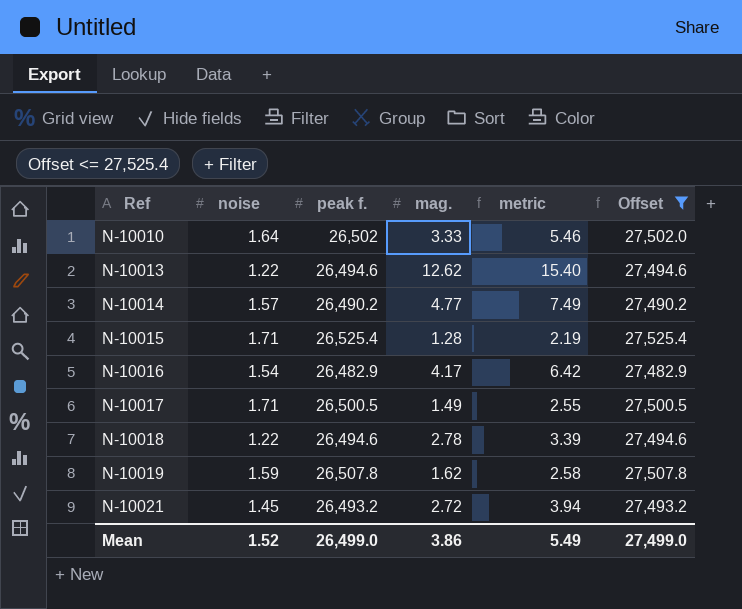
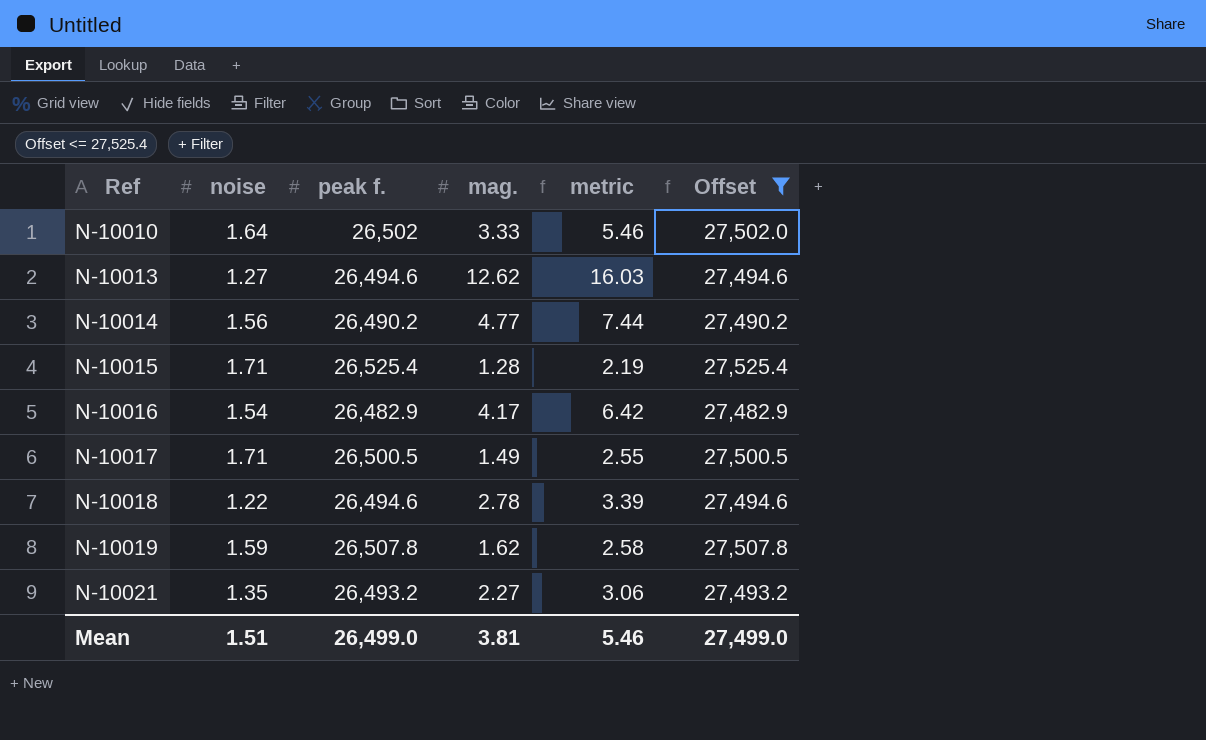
N-10013 | noise: 1.22 -> 1.27
N-10013 | metric: 15.40 -> 16.03
N-10014 | noise: 1.57 -> 1.56
N-10014 | metric: 7.49 -> 7.44
N-10021 | noise: 1.45 -> 1.35
N-10021 | mag.: 2.72 -> 2.27
N-10021 | metric: 3.94 -> 3.06
Mean | noise: 1.52 -> 1.51
Mean | mag.: 3.86 -> 3.81
Mean | metric: 5.49 -> 5.46

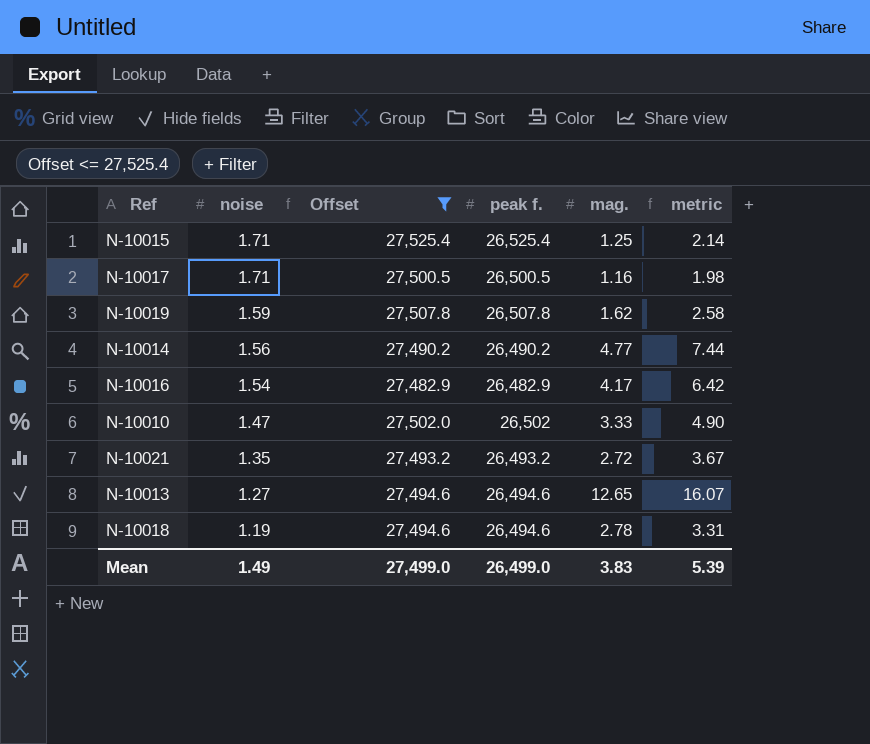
row order: Ref ascending -> noise descending
column Offset | position: 6 -> 3
N-10015 | mag.: 1.28 -> 1.25
N-10015 | metric: 2.19 -> 2.14
N-10017 | mag.: 1.49 -> 1.16
N-10017 | metric: 2.55 -> 1.98
N-10010 | noise: 1.64 -> 1.47
N-10010 | metric: 5.46 -> 4.90
N-10021 | mag.: 2.27 -> 2.72
N-10021 | metric: 3.06 -> 3.67
N-10013 | mag.: 12.62 -> 12.65
N-10013 | metric: 16.03 -> 16.07
N-10018 | noise: 1.22 -> 1.19
N-10018 | metric: 3.39 -> 3.31
Mean | noise: 1.51 -> 1.49
Mean | mag.: 3.81 -> 3.83
Mean | metric: 5.46 -> 5.39

